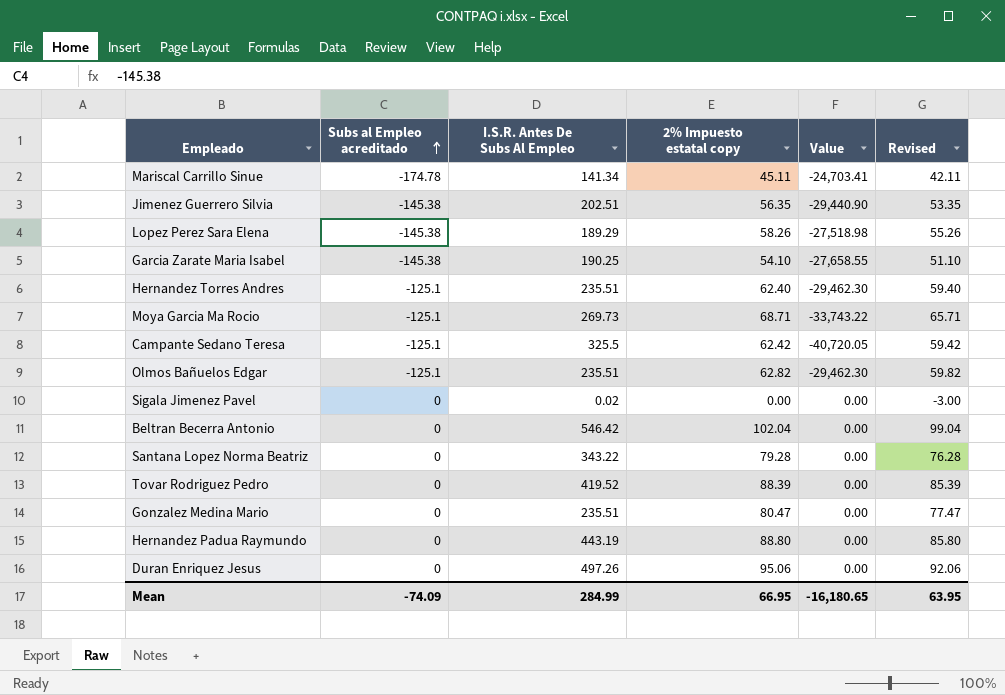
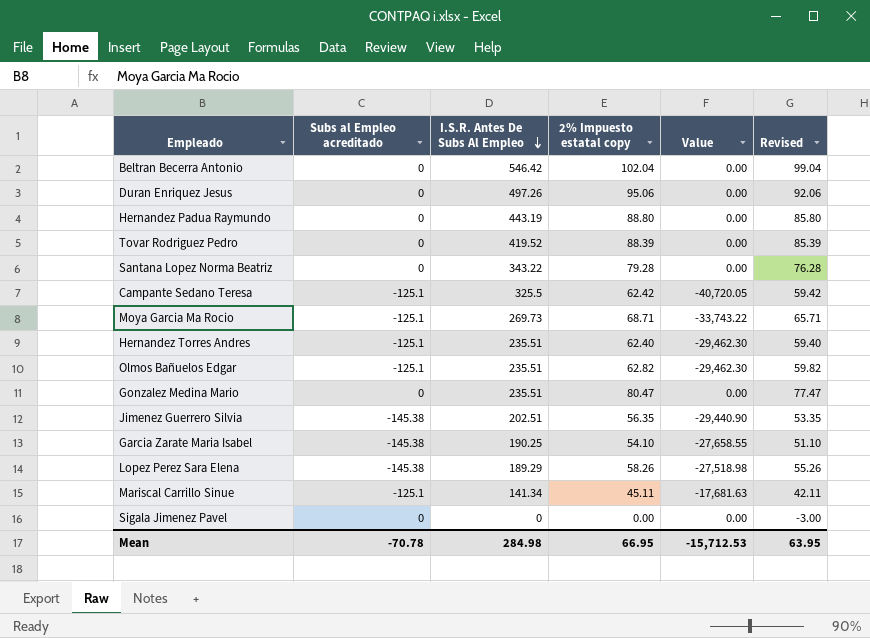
row order: Subs al Empleo acreditado ascending -> I.S.R. Antes De Subs Al Empleo descending
Mariscal Carrillo Sinue | Subs al Empleo acreditado: -174.78 -> -125.1
Mariscal Carrillo Sinue | Value: -24,703.41 -> -17,681.63
Sigala Jimenez Pavel | I.S.R. Antes De Subs Al Empleo: 0.02 -> 0
Mean | Subs al Empleo acreditado: -74.09 -> -70.78
Mean | I.S.R. Antes De Subs Al Empleo: 284.99 -> 284.98
Mean | Value: -16,180.65 -> -15,712.53

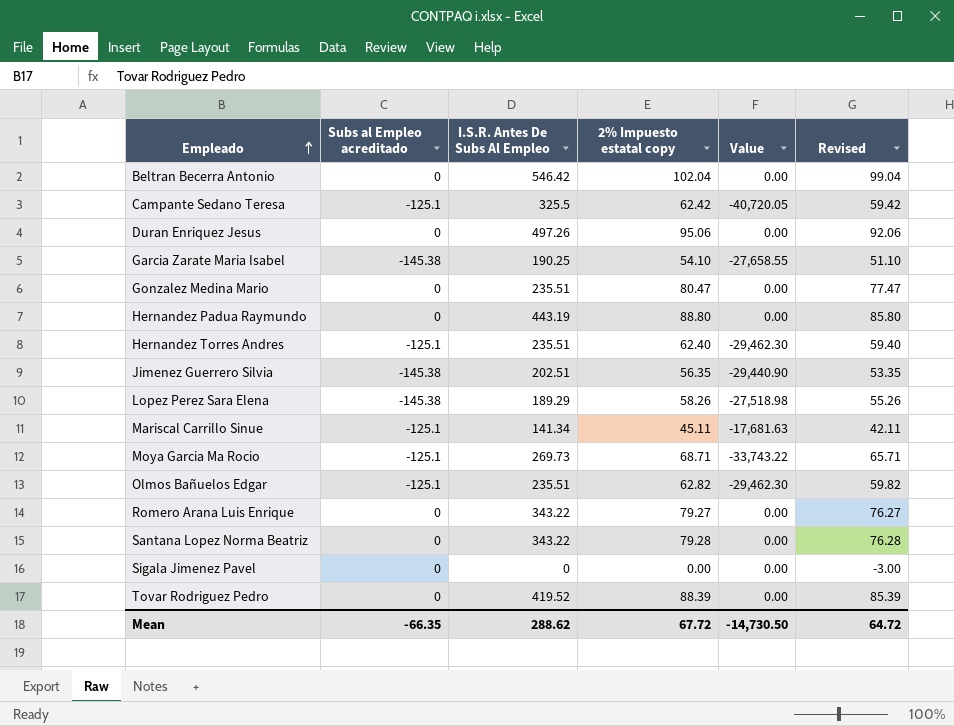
row order: I.S.R. Antes De Subs Al Empleo descending -> Empleado ascending
row Romero Arana Luis Enrique: none -> 0 | 343.22 | 79.27 | 0.00 | 76.27
Mean | Subs al Empleo acreditado: -70.78 -> -66.35
Mean | I.S.R. Antes De Subs Al Empleo: 284.98 -> 288.62
Mean | 2% Impuesto estatal copy: 66.95 -> 67.72
Mean | Value: -15,712.53 -> -14,730.50
Mean | Revised: 63.95 -> 64.72

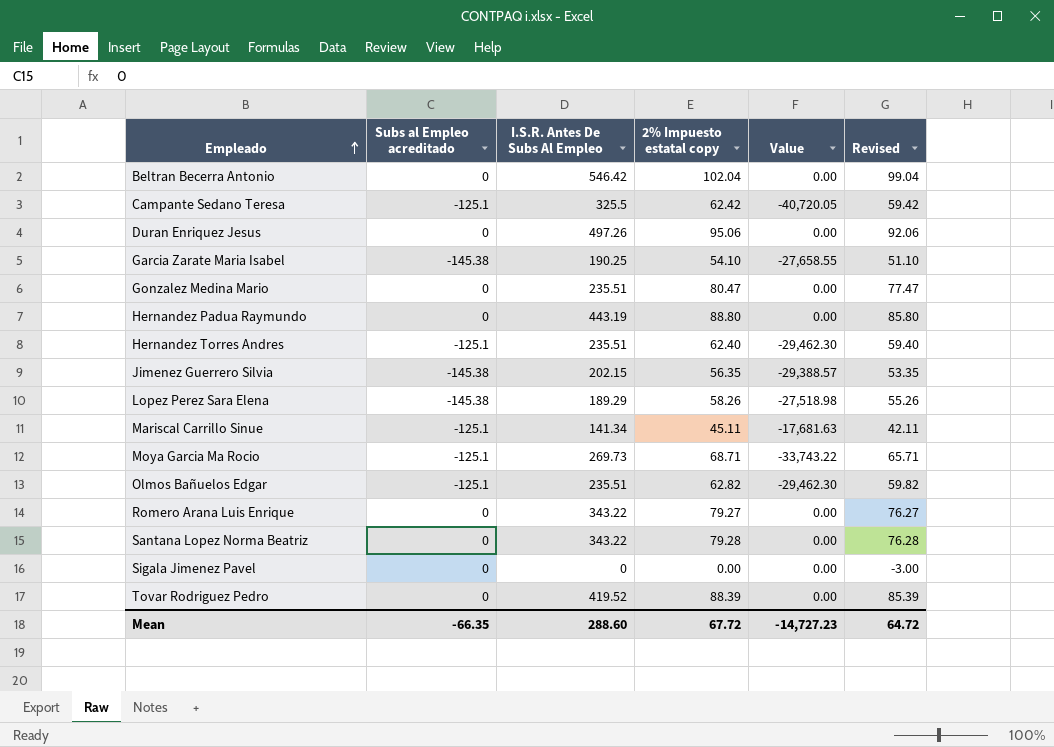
Jimenez Guerrero Silvia | I.S.R. Antes De Subs Al Empleo: 202.51 -> 202.15
Jimenez Guerrero Silvia | Value: -29,440.90 -> -29,388.57
Mean | I.S.R. Antes De Subs Al Empleo: 288.62 -> 288.60
Mean | Value: -14,730.50 -> -14,727.23

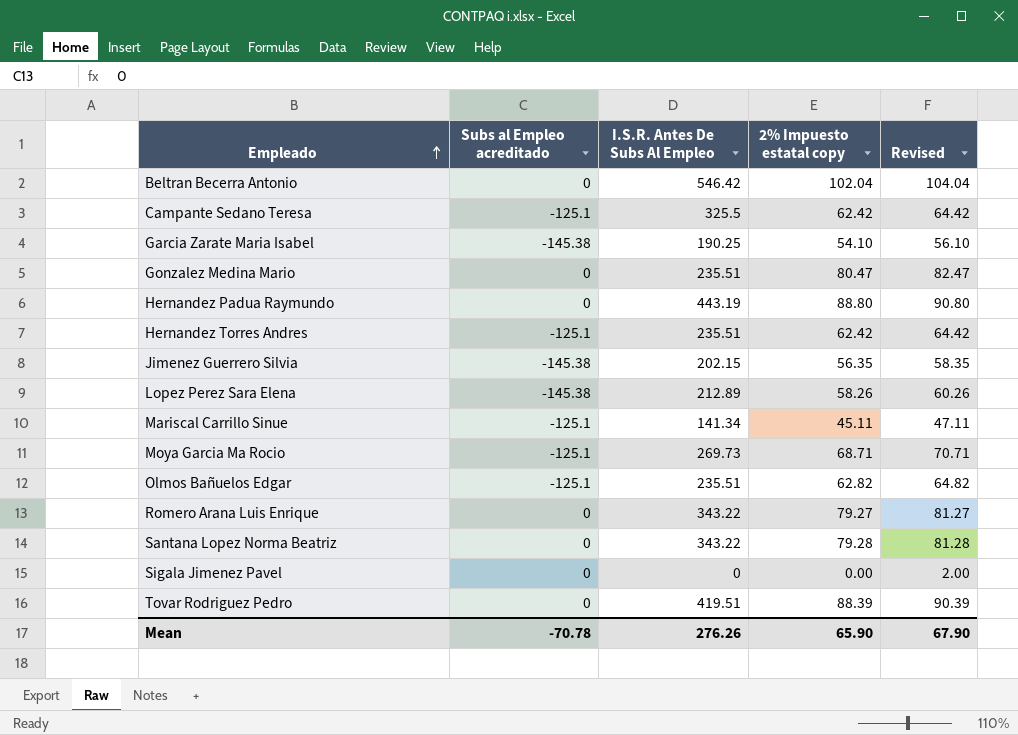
column Value | formula: [Subs al Empleo acreditado] * [I.S.R. Antes De Subs Al Empleo] -> none
column Revised | formula: [2% Impuesto estatal copy] - 3 -> [2% Impuesto estatal copy] + 2
row Duran Enriquez Jesus: 0 | 497.26 | 95.06 | 0.00 | 92.06 -> none
Hernandez Torres Andres | 2% Impuesto estatal copy: 62.40 -> 62.42
Lopez Perez Sara Elena | I.S.R. Antes De Subs Al Empleo: 189.29 -> 212.89
Tovar Rodriguez Pedro | I.S.R. Antes De Subs Al Empleo: 419.52 -> 419.51
Mean | Subs al Empleo acreditado: -66.35 -> -70.78
Mean | I.S.R. Antes De Subs Al Empleo: 288.60 -> 276.26
Mean | 2% Impuesto estatal copy: 67.72 -> 65.90
Mean | Revised: 64.72 -> 67.90

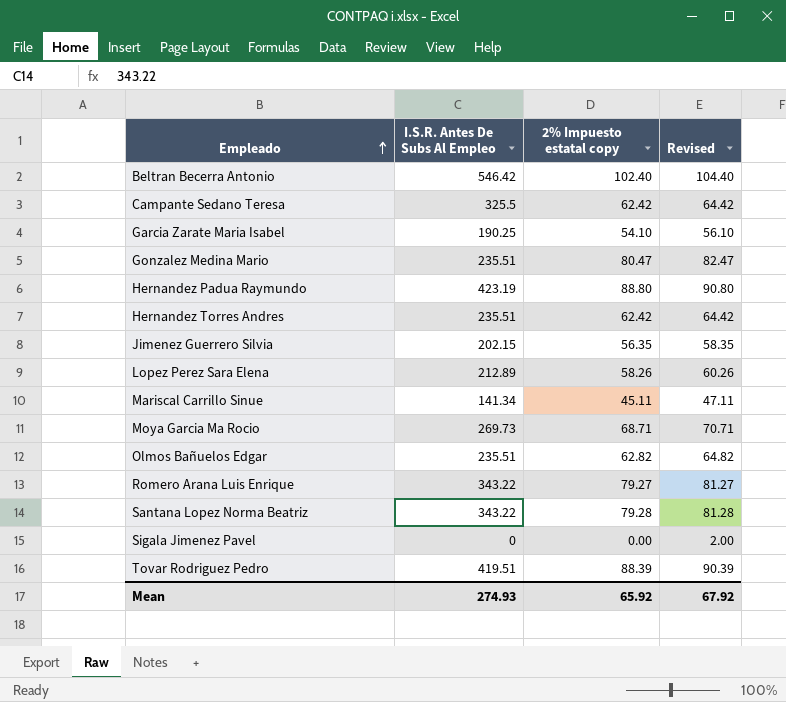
column Subs al Empleo acreditado | position: 2 -> none
Beltran Becerra Antonio | 2% Impuesto estatal copy: 102.04 -> 102.40
Beltran Becerra Antonio | Revised: 104.04 -> 104.40
Hernandez Padua Raymundo | I.S.R. Antes De Subs Al Empleo: 443.19 -> 423.19
Mean | I.S.R. Antes De Subs Al Empleo: 276.26 -> 274.93
Mean | 2% Impuesto estatal copy: 65.90 -> 65.92
Mean | Revised: 67.90 -> 67.92

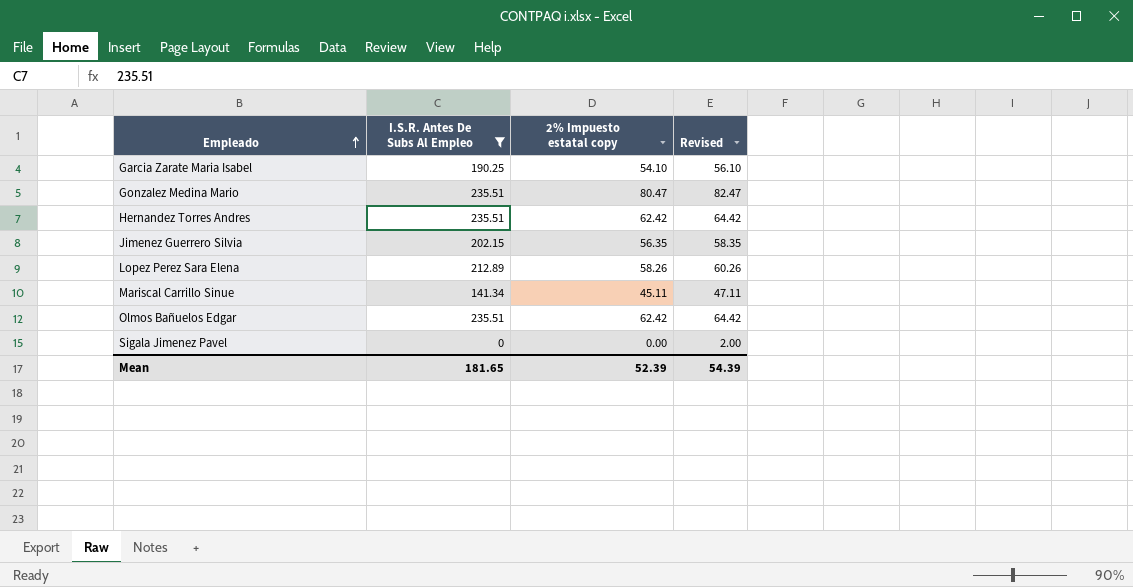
filter: none -> I.S.R. Antes De Subs Al Empleo <= 235.51
Olmos Bañuelos Edgar | 2% Impuesto estatal copy: 62.82 -> 62.42
Olmos Bañuelos Edgar | Revised: 64.82 -> 64.42
Mean | I.S.R. Antes De Subs Al Empleo: 274.93 -> 181.65
Mean | 2% Impuesto estatal copy: 65.92 -> 52.39
Mean | Revised: 67.92 -> 54.39

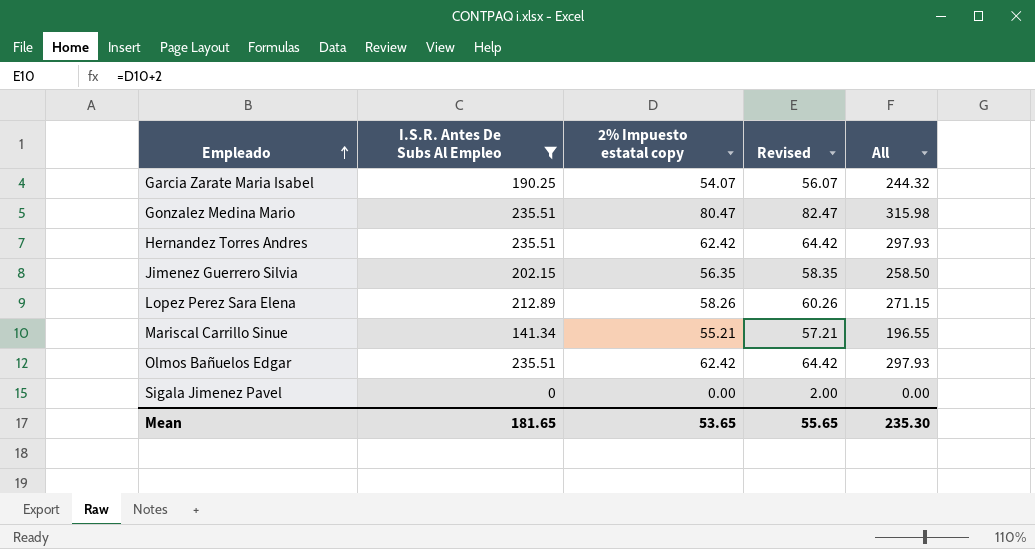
column All | formula: none -> [I.S.R. Antes De Subs Al Empleo] + [2% Impuesto estatal copy]
Garcia Zarate Maria Isabel | 2% Impuesto estatal copy: 54.10 -> 54.07
Garcia Zarate Maria Isabel | Revised: 56.10 -> 56.07
Mariscal Carrillo Sinue | 2% Impuesto estatal copy: 45.11 -> 55.21
Mariscal Carrillo Sinue | Revised: 47.11 -> 57.21
Mean | 2% Impuesto estatal copy: 52.39 -> 53.65
Mean | Revised: 54.39 -> 55.65

